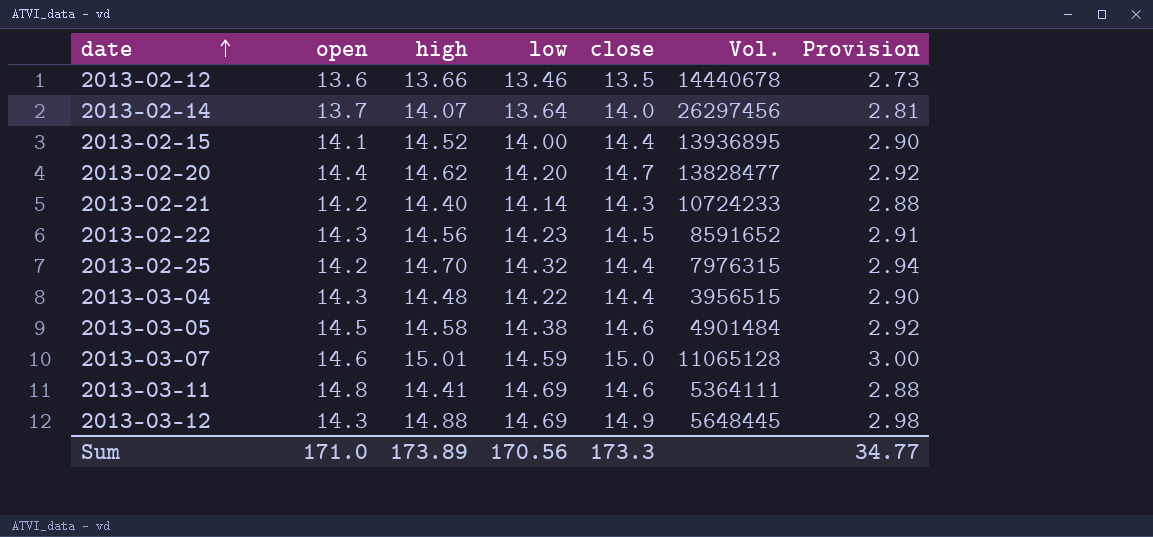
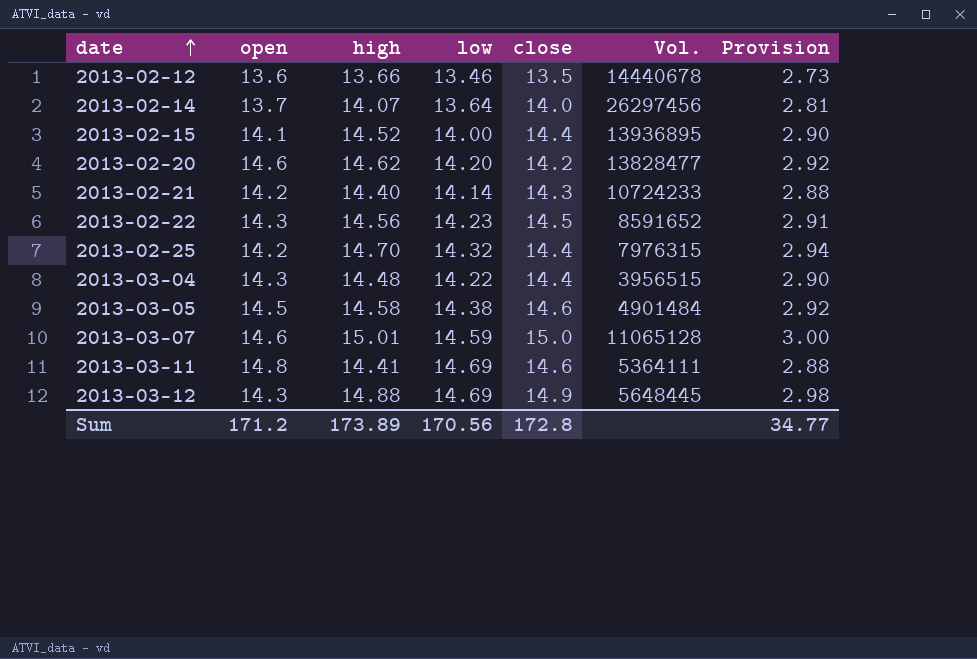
2013-02-20 | open: 14.4 -> 14.6
2013-02-20 | close: 14.7 -> 14.2
Sum | open: 171.0 -> 171.2
Sum | close: 173.3 -> 172.8

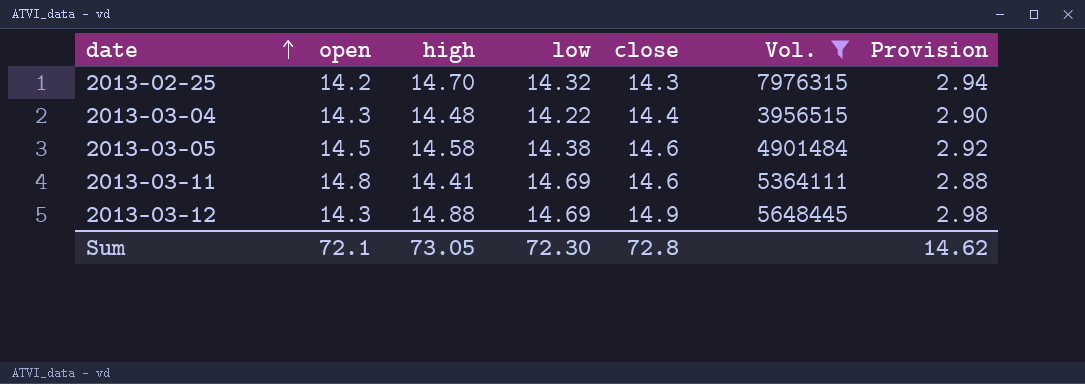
filter: none -> Vol. <= 7976315
2013-02-25 | close: 14.4 -> 14.3
Sum | open: 171.2 -> 72.1
Sum | high: 173.89 -> 73.05
Sum | low: 170.56 -> 72.30
Sum | close: 172.8 -> 72.8
Sum | Provision: 34.77 -> 14.62

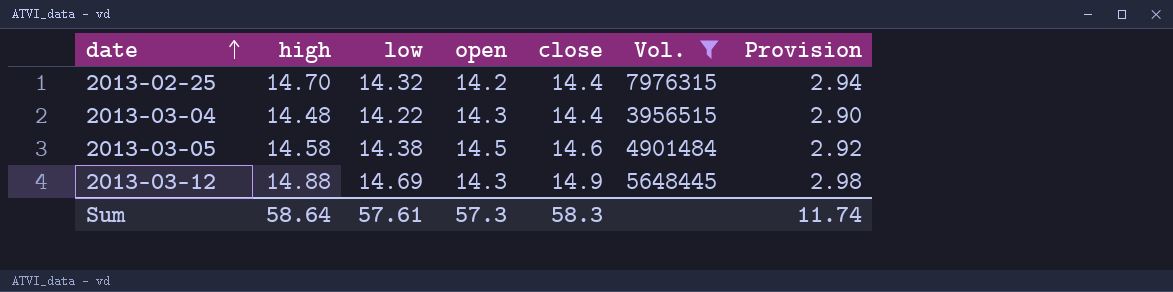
column open | position: 2 -> 4
row 2013-03-11: 14.8 | 14.41 | 14.69 | 14.6 | 5364111 | 2.88 -> none
2013-02-25 | close: 14.3 -> 14.4
Sum | high: 73.05 -> 58.64
Sum | low: 72.30 -> 57.61
Sum | open: 72.1 -> 57.3
Sum | close: 72.8 -> 58.3
Sum | Provision: 14.62 -> 11.74

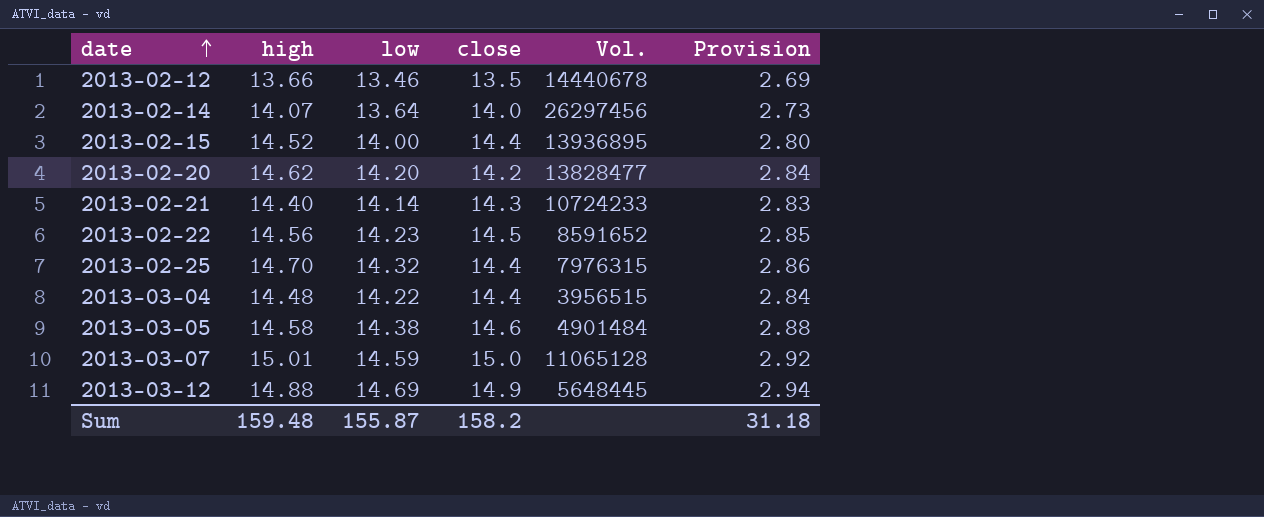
filter: Vol. <= 7976315 -> none
column open | position: 4 -> none
column Provision | formula: [high] * 0.2 -> [low] * 0.2
Sum | high: 58.64 -> 159.48
Sum | low: 57.61 -> 155.87
Sum | close: 58.3 -> 158.2
Sum | Provision: 11.74 -> 31.18

